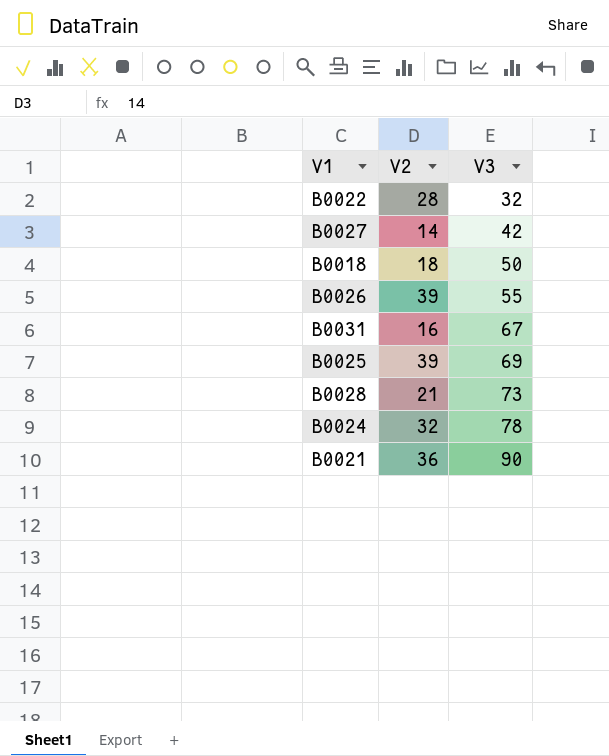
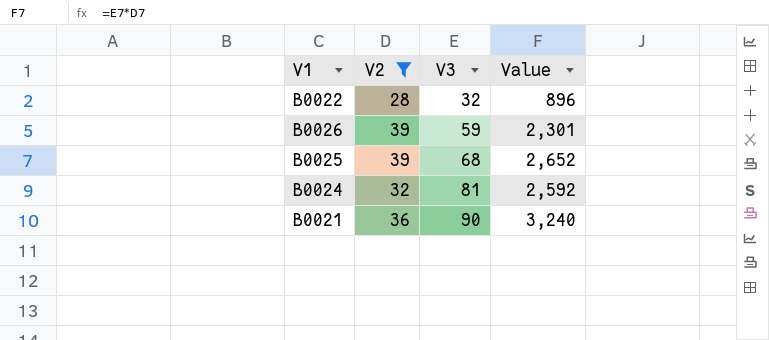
filter: none -> V2 >= 28
column Value | formula: none -> [V2] * [V3]
B0026 | V3: 55 -> 59
B0025 | V3: 69 -> 68
B0024 | V3: 78 -> 81

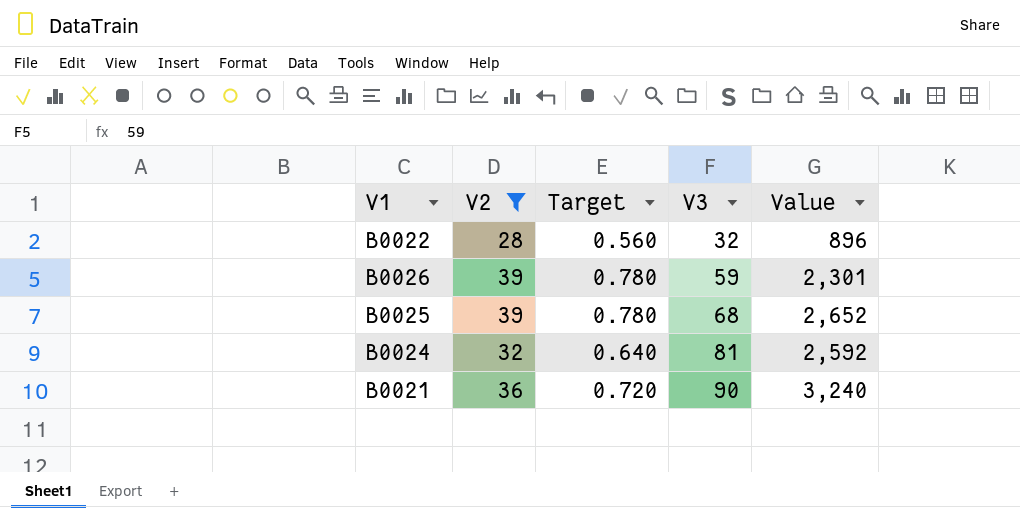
column Target | formula: none -> [V2] * 0.02

